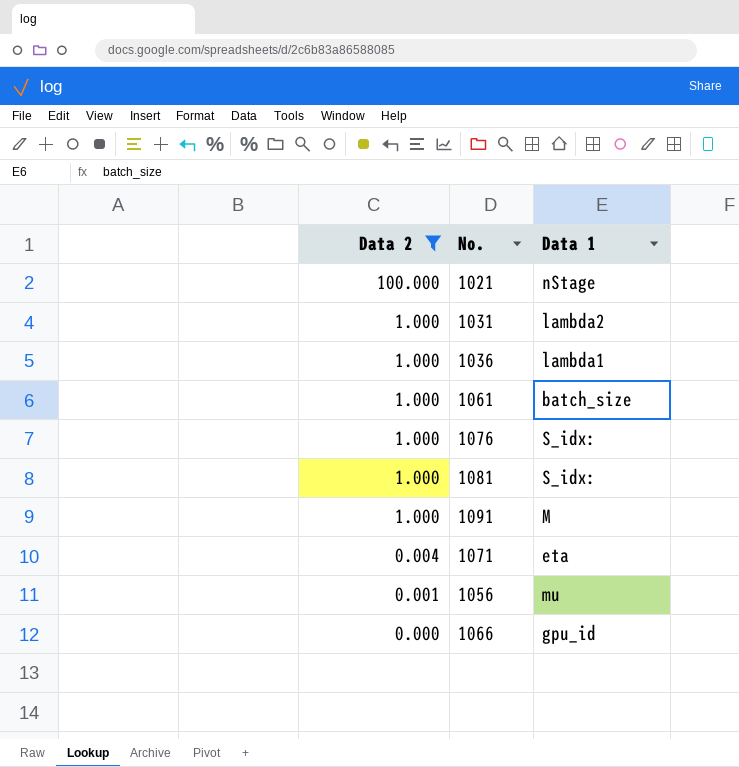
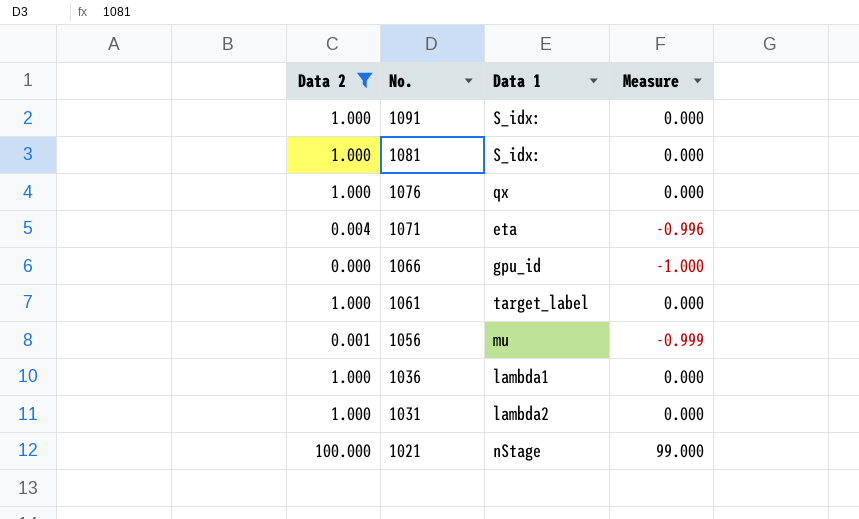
row order: Data 2 descending -> No. descending
column Measure | formula: none -> [Data 2] - 1
1091 | Data 1: M -> S_idx:
1076 | Data 1: S_idx: -> qx
1061 | Data 1: batch_size -> target_label

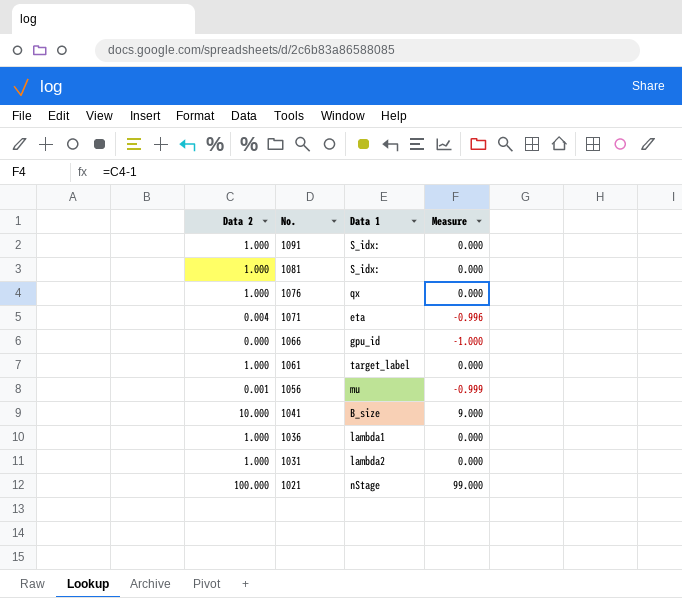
filter: Data 2 != 10.000 -> none

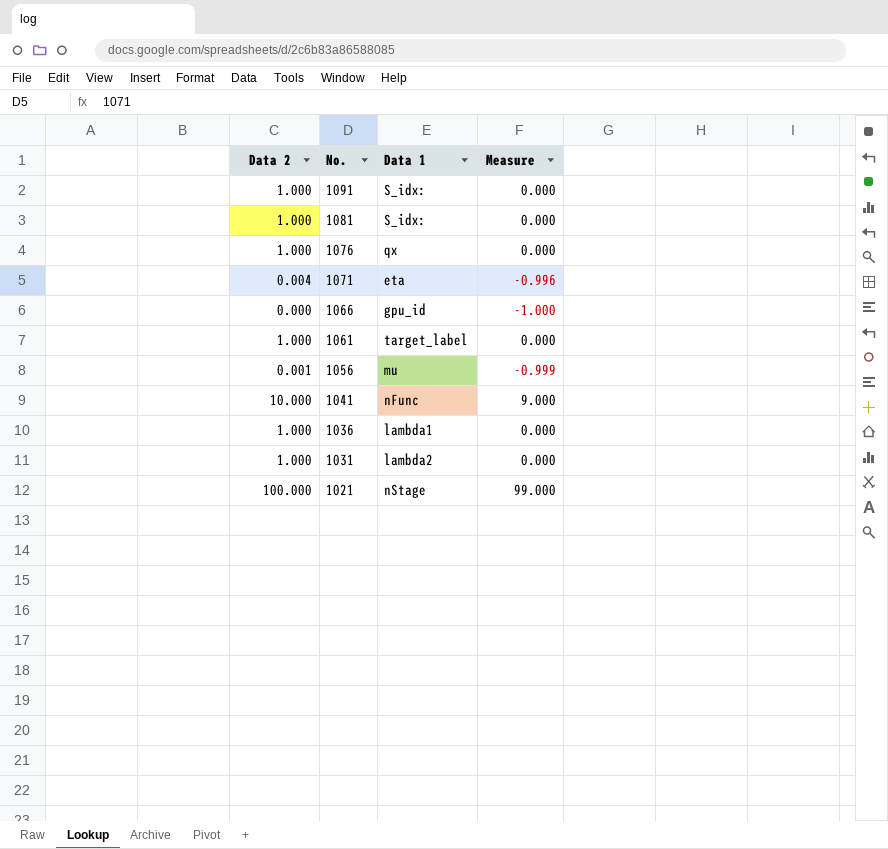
1041 | Data 1: B_size -> nFunc

